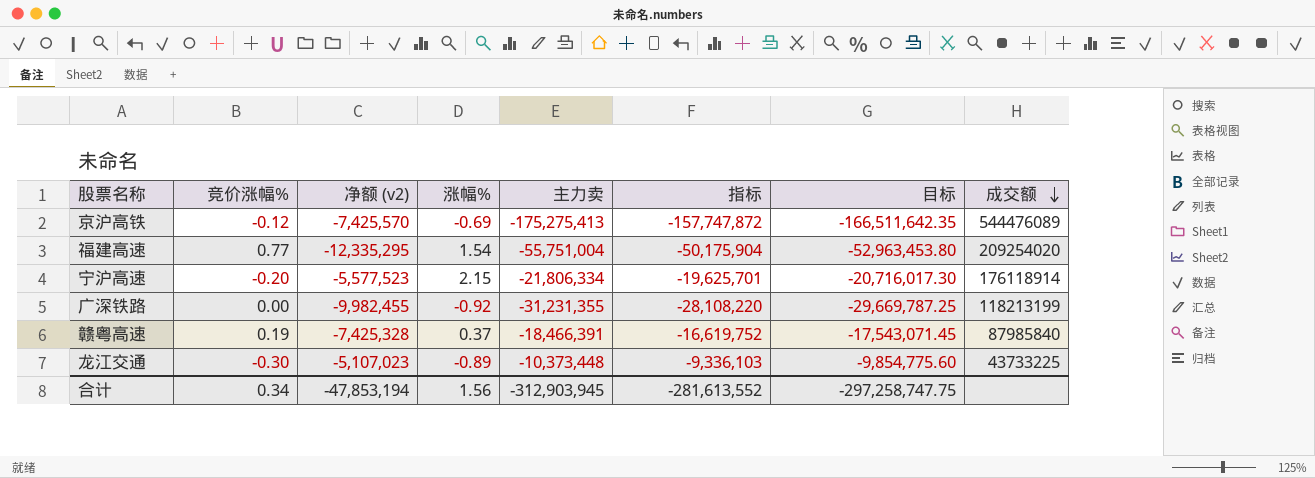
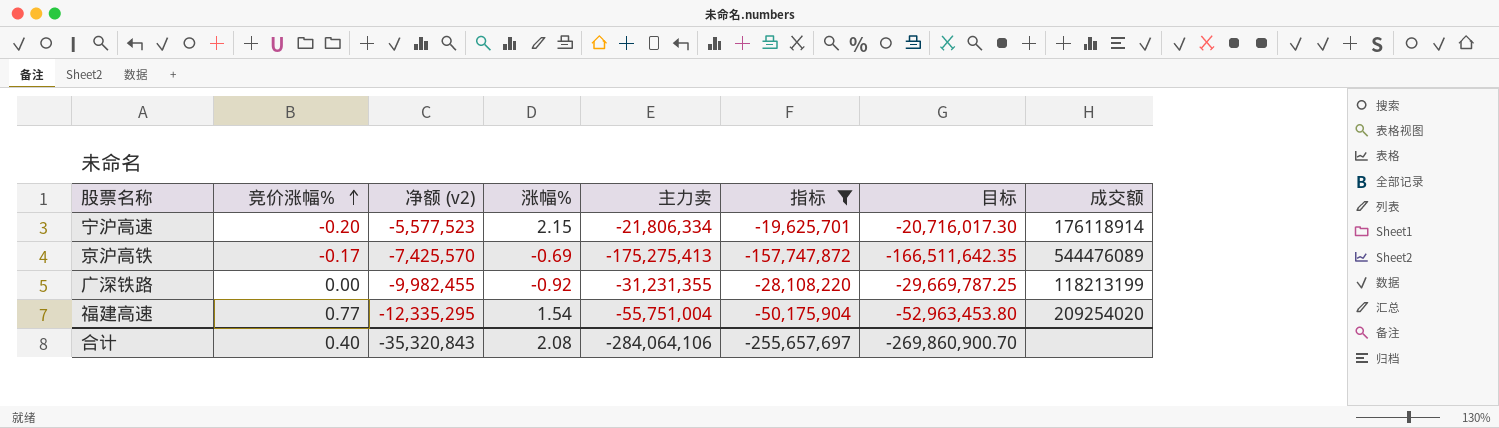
filter: none -> 指标 <= -19,625,701
row order: 成交额 descending -> 竞价涨幅% ascending
京沪高铁 | 竞价涨幅%: -0.12 -> -0.17
合计 | 竞价涨幅%: 0.34 -> 0.40
合计 | 净额 (v2): -47,853,194 -> -35,320,843
合计 | 涨幅%: 1.56 -> 2.08
合计 | 主力卖: -312,903,945 -> -284,064,106
合计 | 指标: -281,613,552 -> -255,657,697
合计 | 目标: -297,258,747.75 -> -269,860,900.70

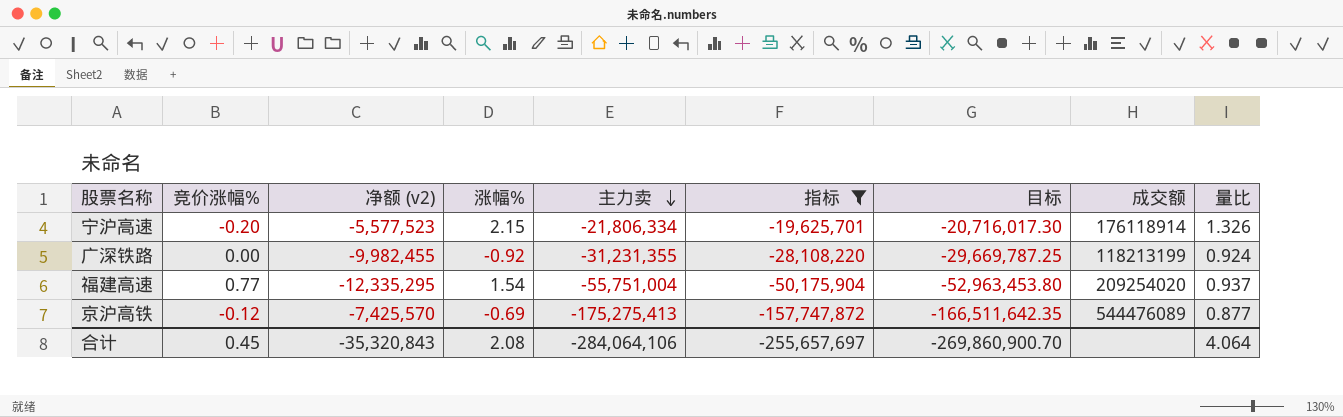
row order: 竞价涨幅% ascending -> 主力卖 descending
column 量比 | position: none -> 9
京沪高铁 | 竞价涨幅%: -0.17 -> -0.12
合计 | 竞价涨幅%: 0.40 -> 0.45

